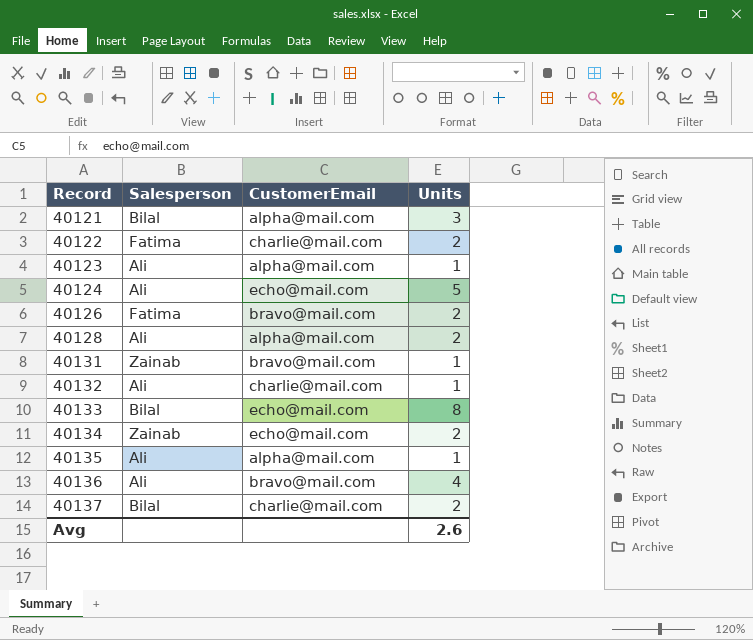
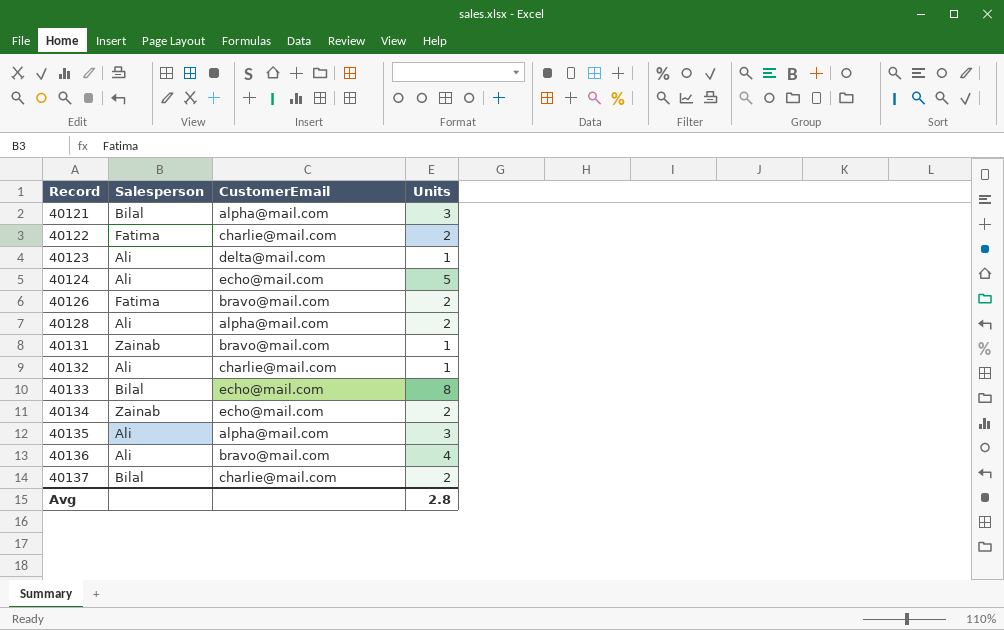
40123 | CustomerEmail: alpha@mail.com -> delta@mail.com
40135 | Units: 1 -> 3
Avg | Units: 2.6 -> 2.8

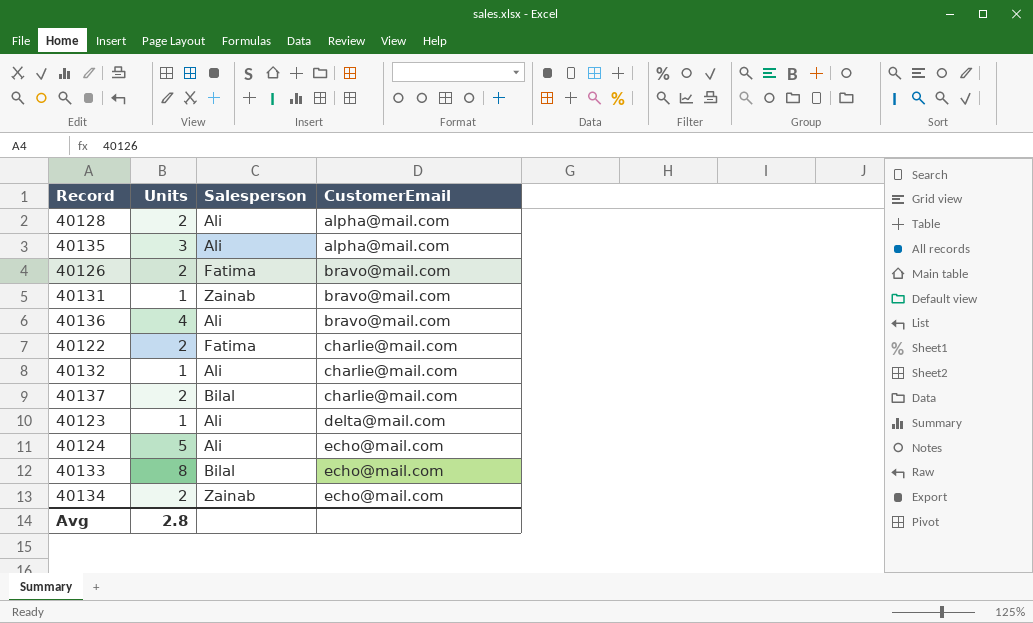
row order: Record ascending -> CustomerEmail ascending
column Units | position: 4 -> 2
row 40121: Bilal | alpha@mail.com | 3 -> none

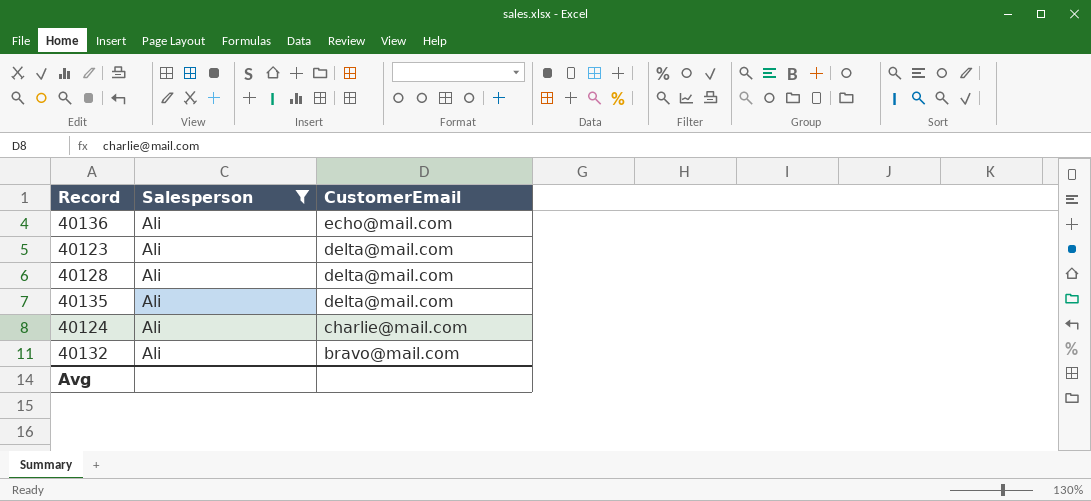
filter: none -> Salesperson = Ali
row order: CustomerEmail ascending -> CustomerEmail descending
column Units | position: 2 -> none
40136 | CustomerEmail: bravo@mail.com -> echo@mail.com
40128 | CustomerEmail: alpha@mail.com -> delta@mail.com
40135 | CustomerEmail: alpha@mail.com -> delta@mail.com
40124 | CustomerEmail: echo@mail.com -> charlie@mail.com
40132 | CustomerEmail: charlie@mail.com -> bravo@mail.com

